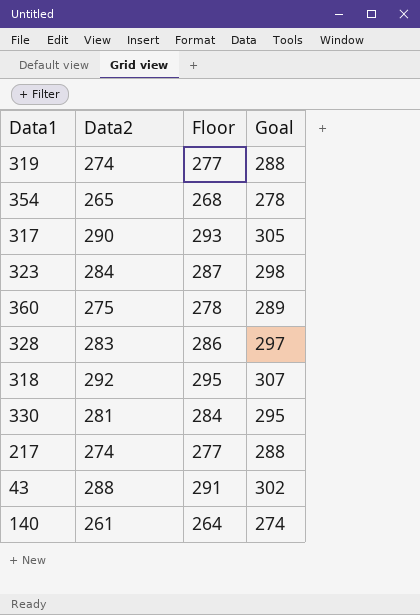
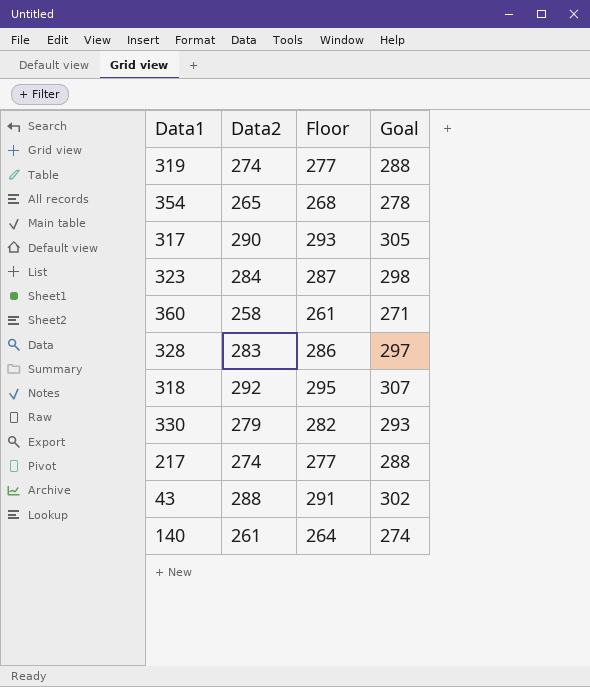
360 | Data2: 275 -> 258
360 | Floor: 278 -> 261
360 | Goal: 289 -> 271
330 | Data2: 281 -> 279
330 | Floor: 284 -> 282
330 | Goal: 295 -> 293

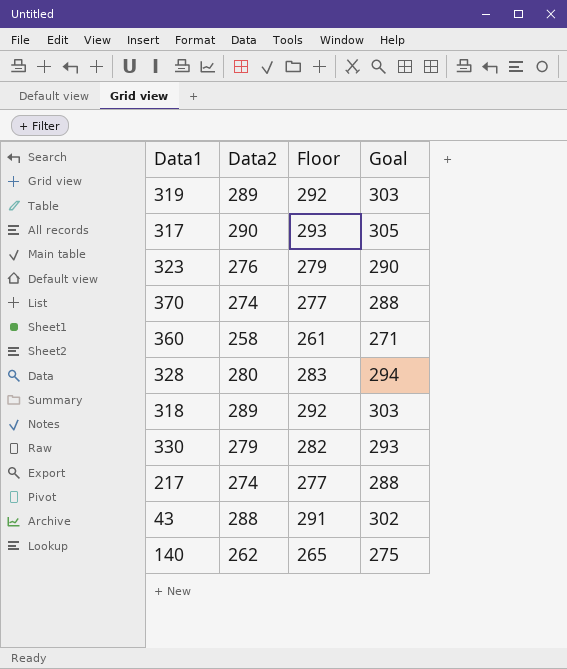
row 354: 265 | 268 | 278 -> none
319 | Data2: 274 -> 289
319 | Floor: 277 -> 292
319 | Goal: 288 -> 303
323 | Data2: 284 -> 276
323 | Floor: 287 -> 279
323 | Goal: 298 -> 290
row 370: none -> 274 | 277 | 288
328 | Data2: 283 -> 280
328 | Floor: 286 -> 283
328 | Goal: 297 -> 294
318 | Data2: 292 -> 289
318 | Floor: 295 -> 292
318 | Goal: 307 -> 303
140 | Data2: 261 -> 262
140 | Floor: 264 -> 265
140 | Goal: 274 -> 275

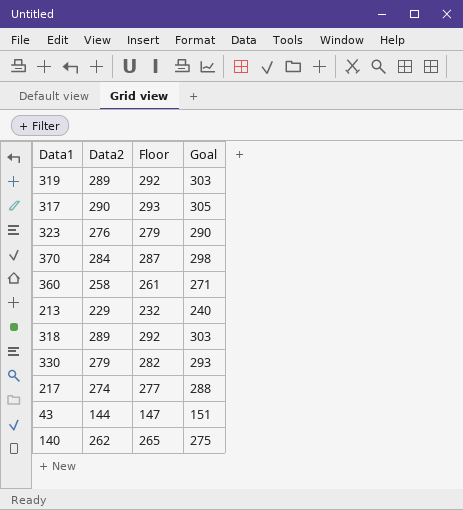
row 328: 280 | 283 | 294 -> none
370 | Data2: 274 -> 284
370 | Floor: 277 -> 287
370 | Goal: 288 -> 298
row 213: none -> 229 | 232 | 240
43 | Data2: 288 -> 144
43 | Floor: 291 -> 147
43 | Goal: 302 -> 151

